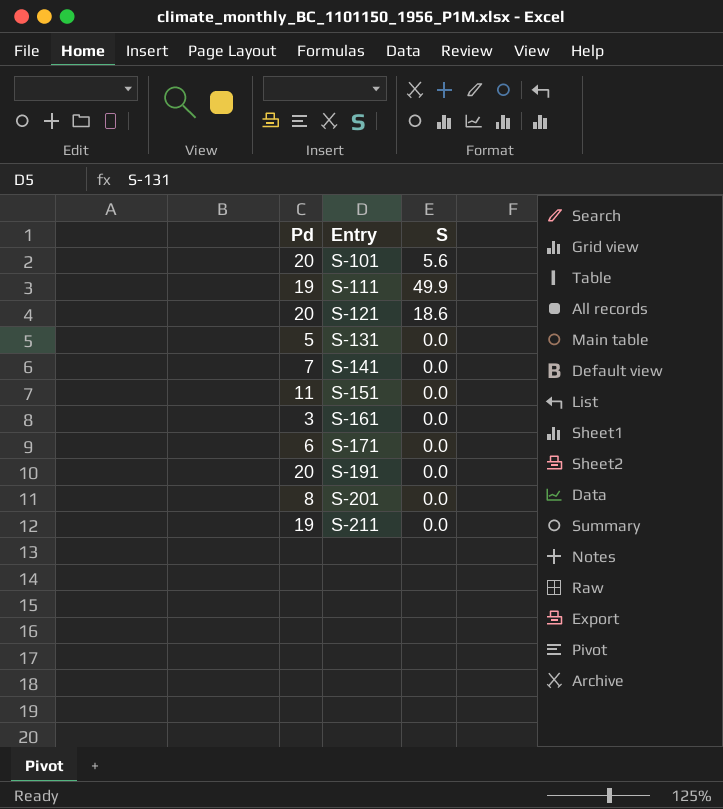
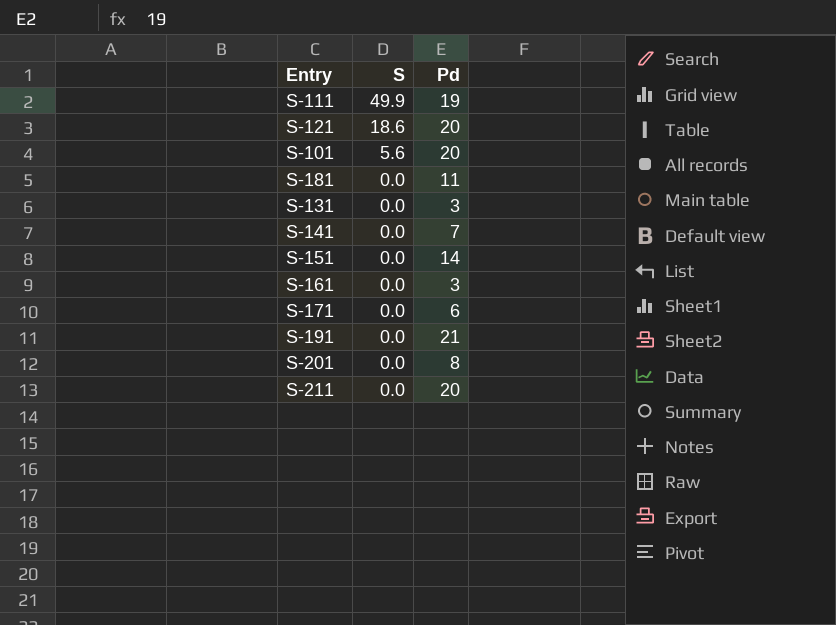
row order: Entry ascending -> S descending
column Pd | position: 1 -> 3
row S-181: none -> 0.0 | 11
S-131 | Pd: 5 -> 3
S-151 | Pd: 11 -> 14
S-191 | Pd: 20 -> 21
S-211 | Pd: 19 -> 20

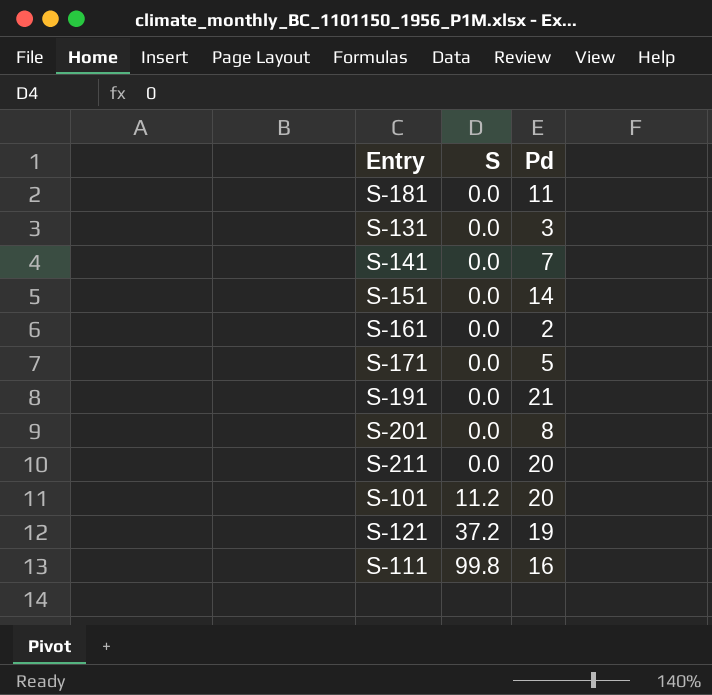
row order: S descending -> S ascending
S-161 | Pd: 3 -> 2
S-171 | Pd: 6 -> 5
S-101 | S: 5.6 -> 11.2
S-121 | S: 18.6 -> 37.2
S-121 | Pd: 20 -> 19
S-111 | S: 49.9 -> 99.8
S-111 | Pd: 19 -> 16

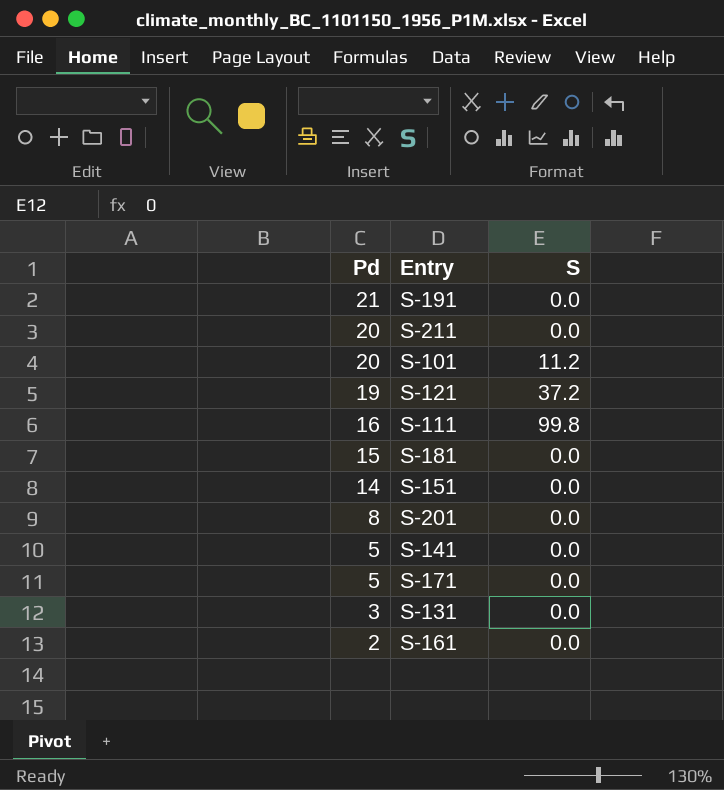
row order: S ascending -> Pd descending
column Pd | position: 3 -> 1
S-181 | Pd: 11 -> 15
S-141 | Pd: 7 -> 5

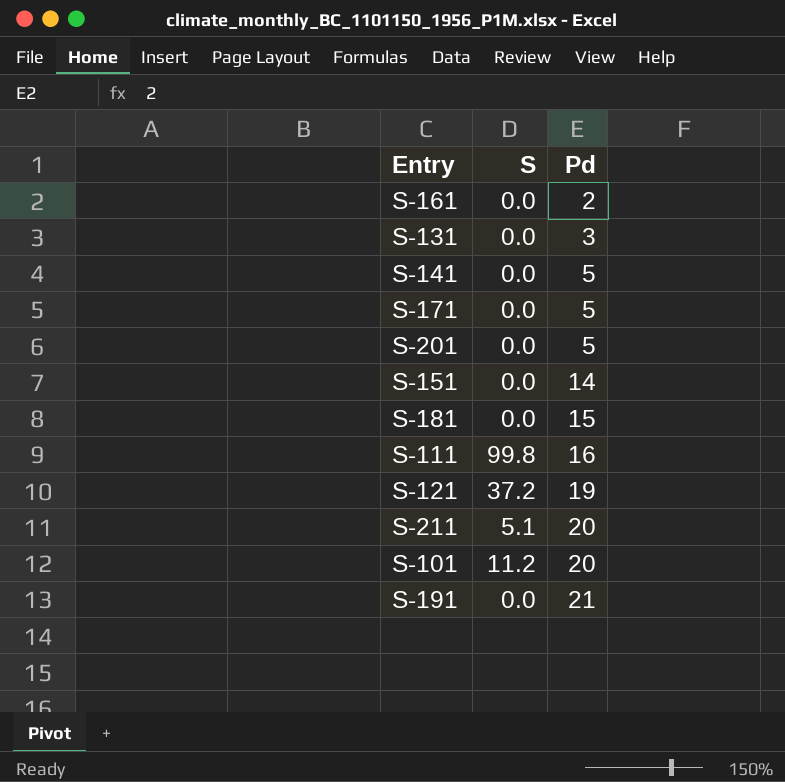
row order: Pd descending -> Pd ascending
column Pd | position: 1 -> 3
S-201 | Pd: 8 -> 5
S-211 | S: 0.0 -> 5.1

